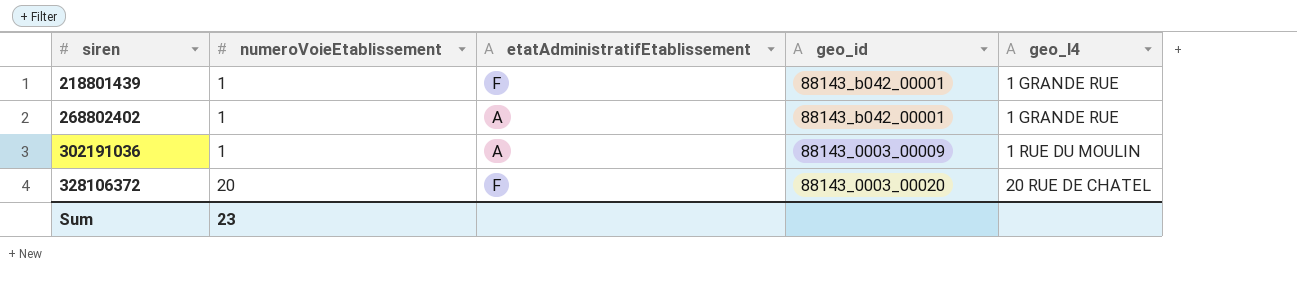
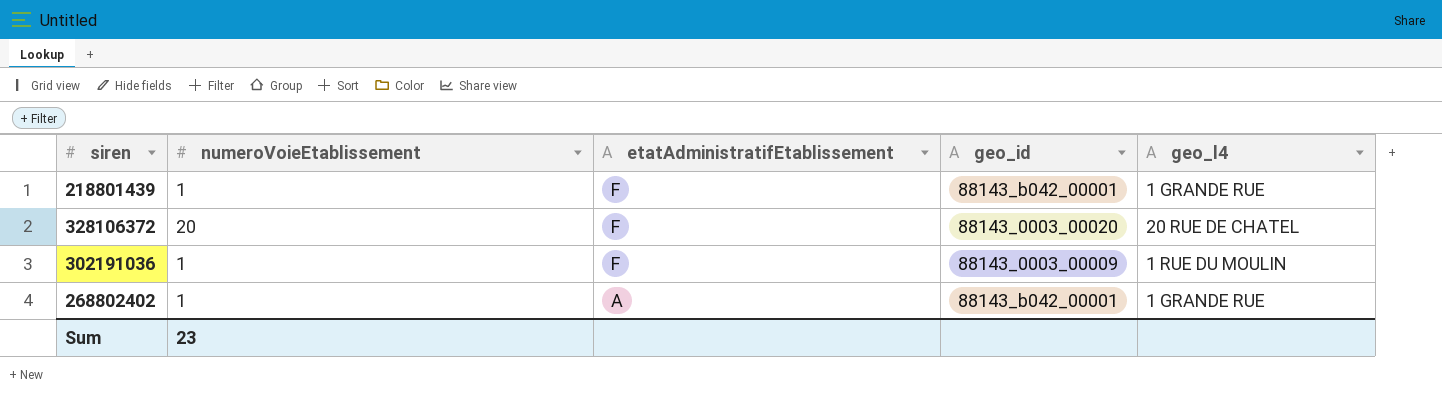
row order: siren ascending -> etatAdministratifEtablissement descending
302191036 | etatAdministratifEtablissement: A -> F

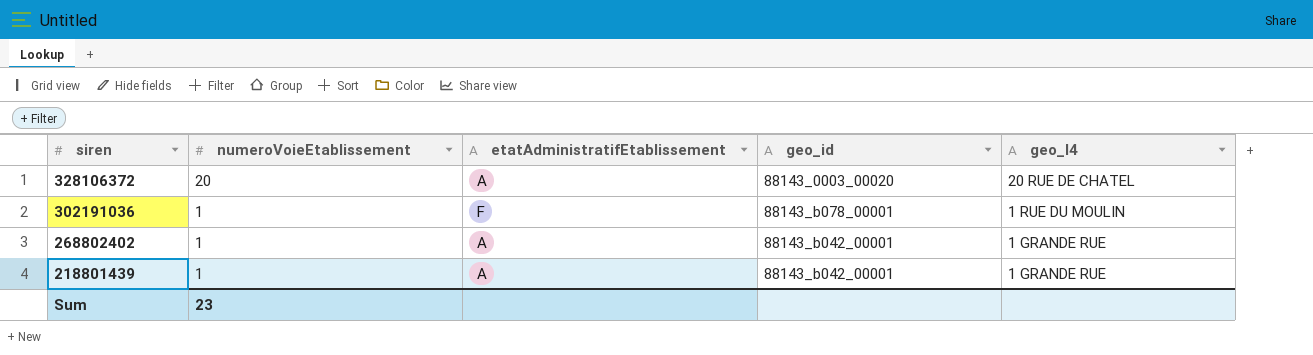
row order: etatAdministratifEtablissement descending -> siren descending
328106372 | etatAdministratifEtablissement: F -> A
302191036 | geo_id: 88143_0003_00009 -> 88143_b078_00001
218801439 | etatAdministratifEtablissement: F -> A

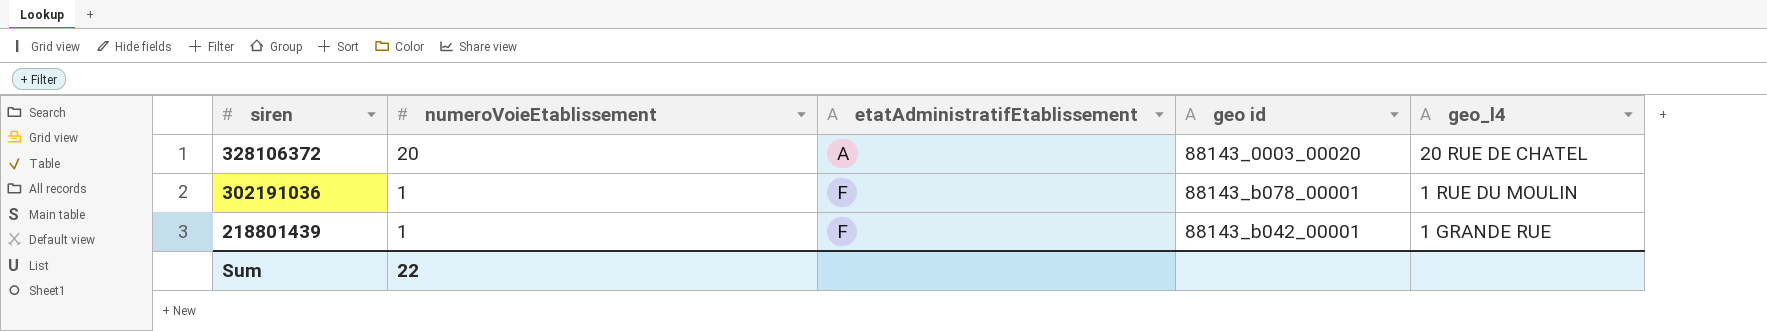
column name: geo_id -> geo id
row 268802402: 1 | A | 88143_b042_00001 | 1 GRANDE RUE -> none
218801439 | etatAdministratifEtablissement: A -> F
Sum | numeroVoieEtablissement: 23 -> 22

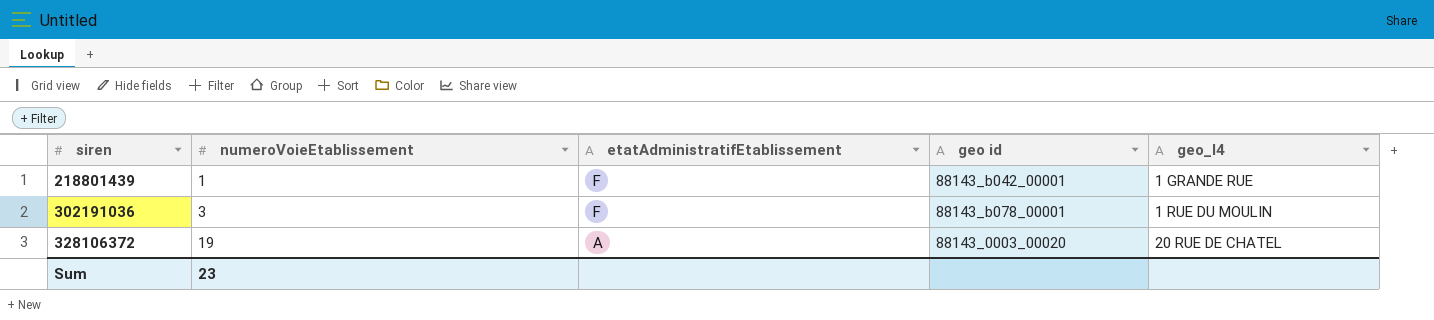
row order: siren descending -> siren ascending
302191036 | numeroVoieEtablissement: 1 -> 3
328106372 | numeroVoieEtablissement: 20 -> 19
Sum | numeroVoieEtablissement: 22 -> 23

